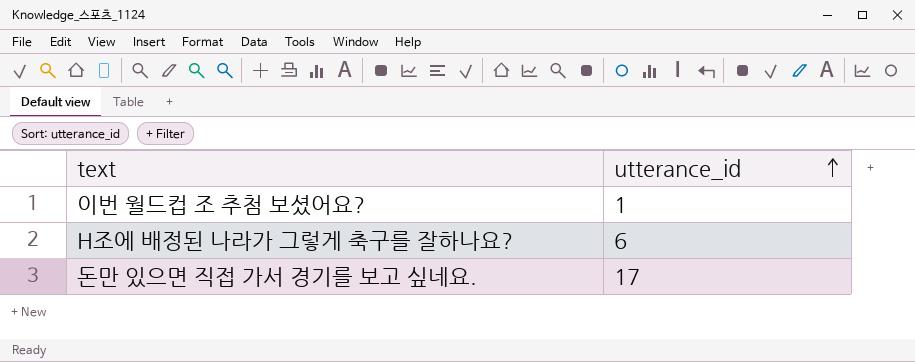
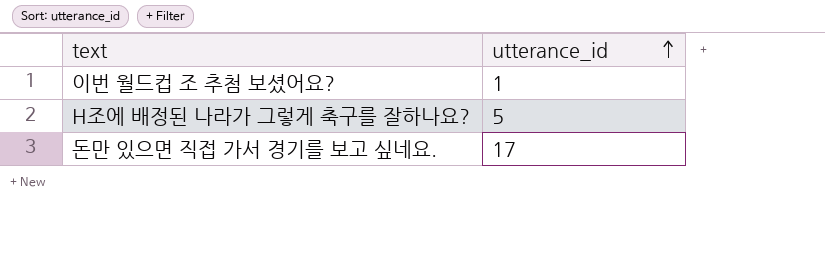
H조에 배정된 나라가 그렇게 축구를 잘하나요? | utterance_id: 6 -> 5

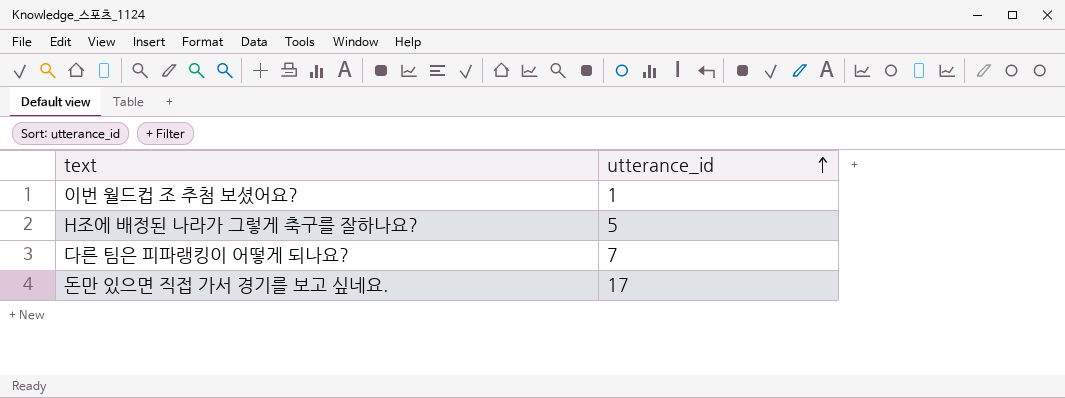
row 다른 팀은 피파랭킹이 어떻게 되나요?: none -> 7

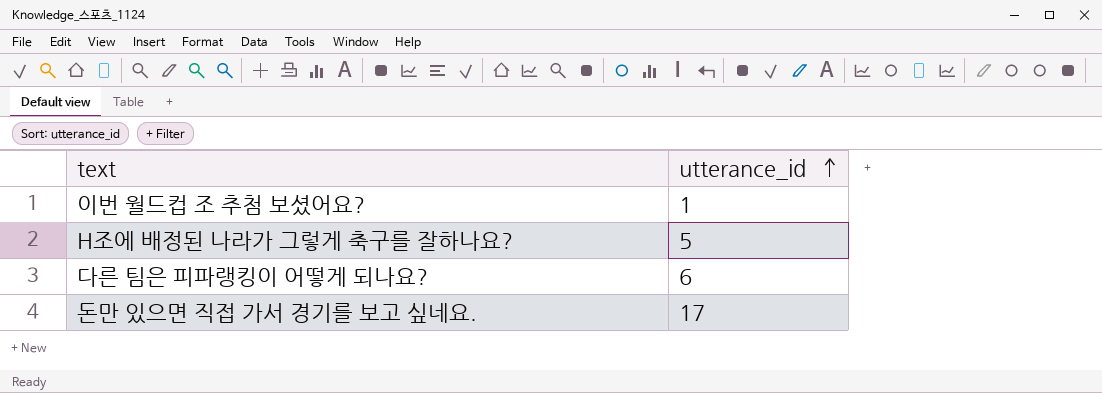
다른 팀은 피파랭킹이 어떻게 되나요? | utterance_id: 7 -> 6

